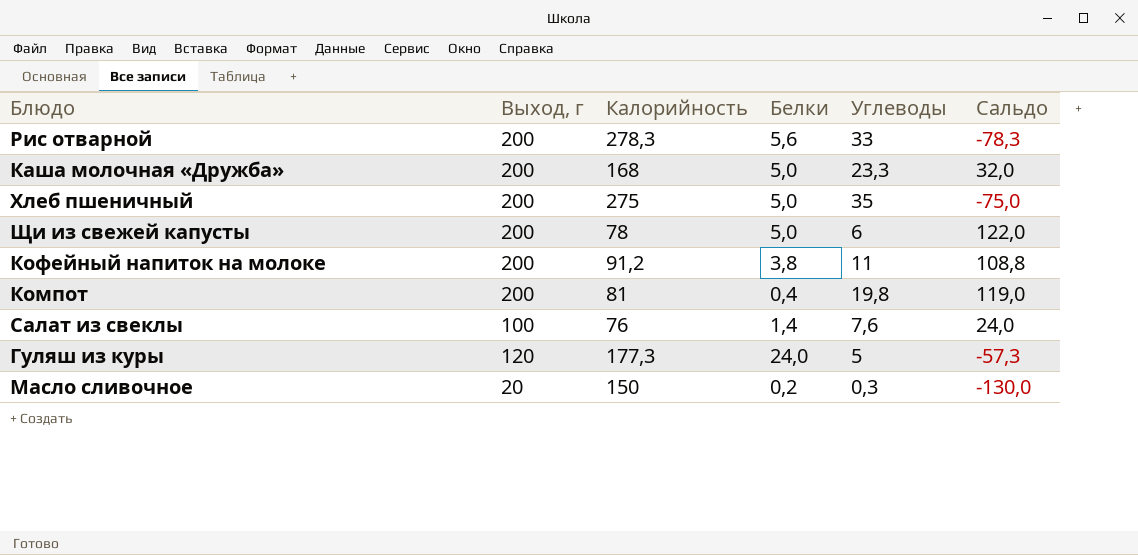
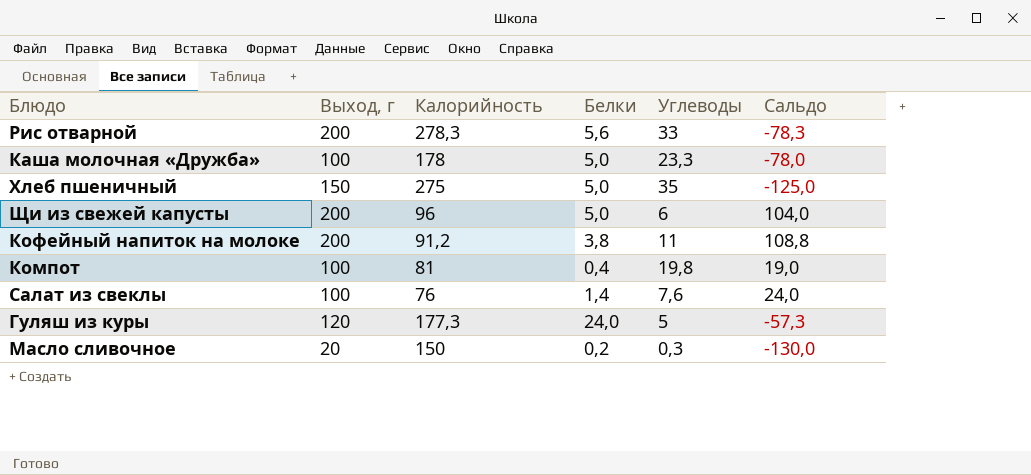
Каша молочная «Дружба» | Выход, г: 200 -> 100
Каша молочная «Дружба» | Калорийность: 168 -> 178
Каша молочная «Дружба» | Сальдо: 32,0 -> -78,0
Хлеб пшеничный | Выход, г: 200 -> 150
Хлеб пшеничный | Сальдо: -75,0 -> -125,0
Щи из свежей капусты | Калорийность: 78 -> 96
Щи из свежей капусты | Сальдо: 122,0 -> 104,0
Компот | Выход, г: 200 -> 100
Компот | Сальдо: 119,0 -> 19,0

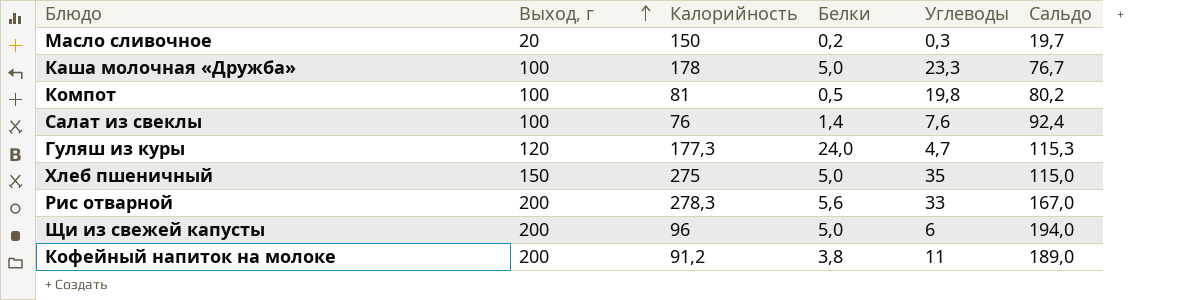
row order: none -> Выход, г ascending
column Сальдо | formula: [Выход, г] - [Калорийность] -> [Выход, г] - [Углеводы]
Компот | Белки: 0,4 -> 0,5
Гуляш из куры | Углеводы: 5 -> 4,7

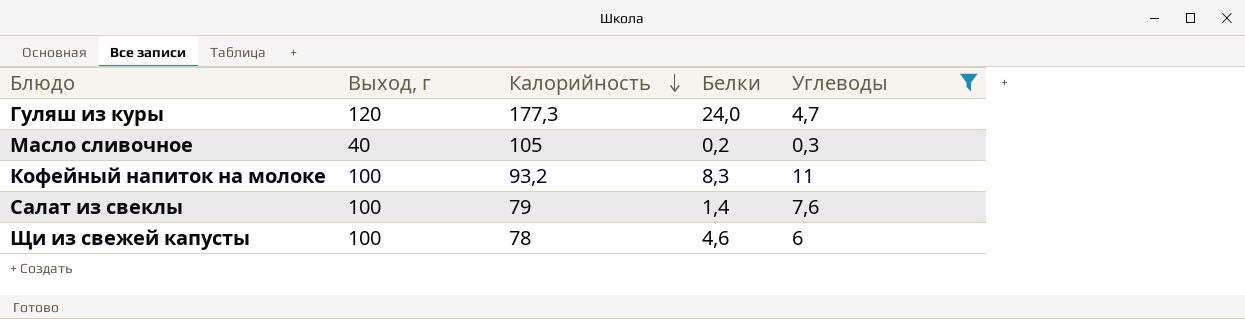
filter: none -> Углеводы <= 11
row order: Выход, г ascending -> Калорийность descending
column Сальдо | formula: [Выход, г] - [Углеводы] -> none
Масло сливочное | Выход, г: 20 -> 40
Масло сливочное | Калорийность: 150 -> 105
Кофейный напиток на молоке | Выход, г: 200 -> 100
Кофейный напиток на молоке | Калорийность: 91,2 -> 93,2
Кофейный напиток на молоке | Белки: 3,8 -> 8,3
Салат из свеклы | Калорийность: 76 -> 79
Щи из свежей капусты | Выход, г: 200 -> 100
Щи из свежей капусты | Калорийность: 96 -> 78
Щи из свежей капусты | Белки: 5,0 -> 4,6

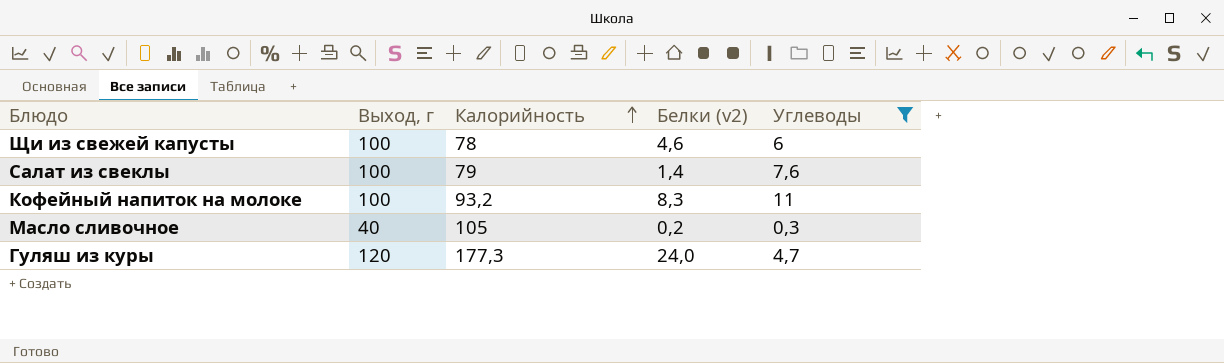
row order: Калорийность descending -> Калорийность ascending
column name: Белки -> Белки (v2)

